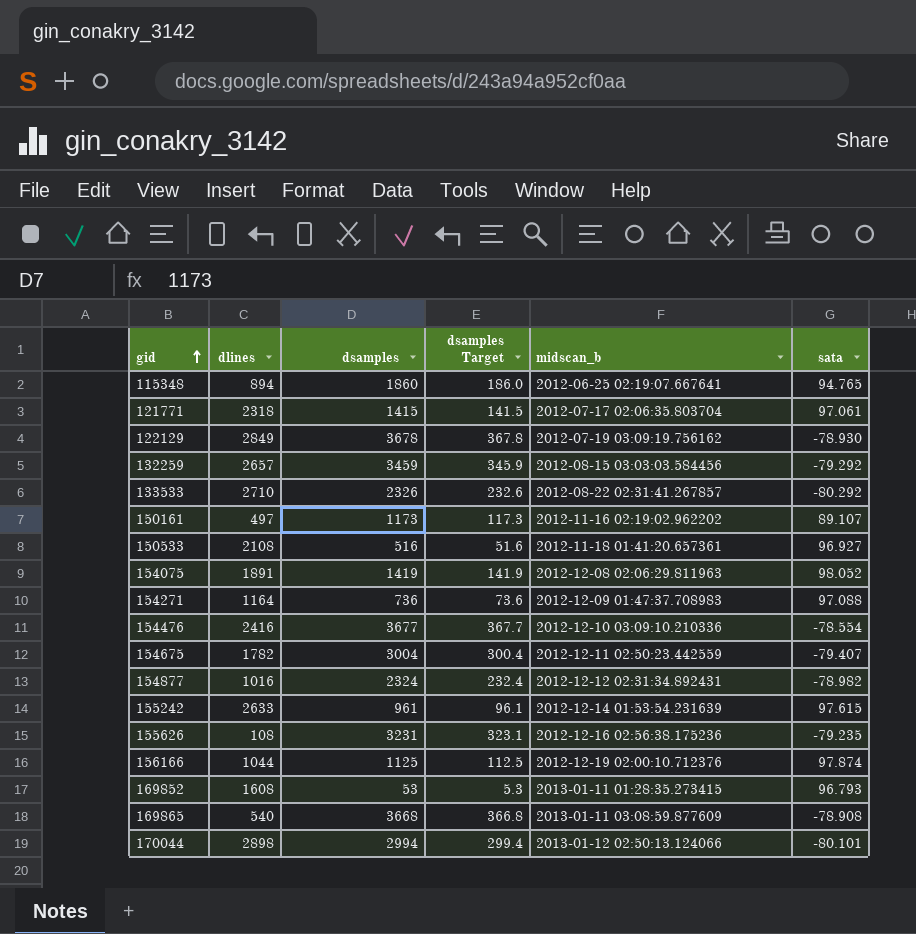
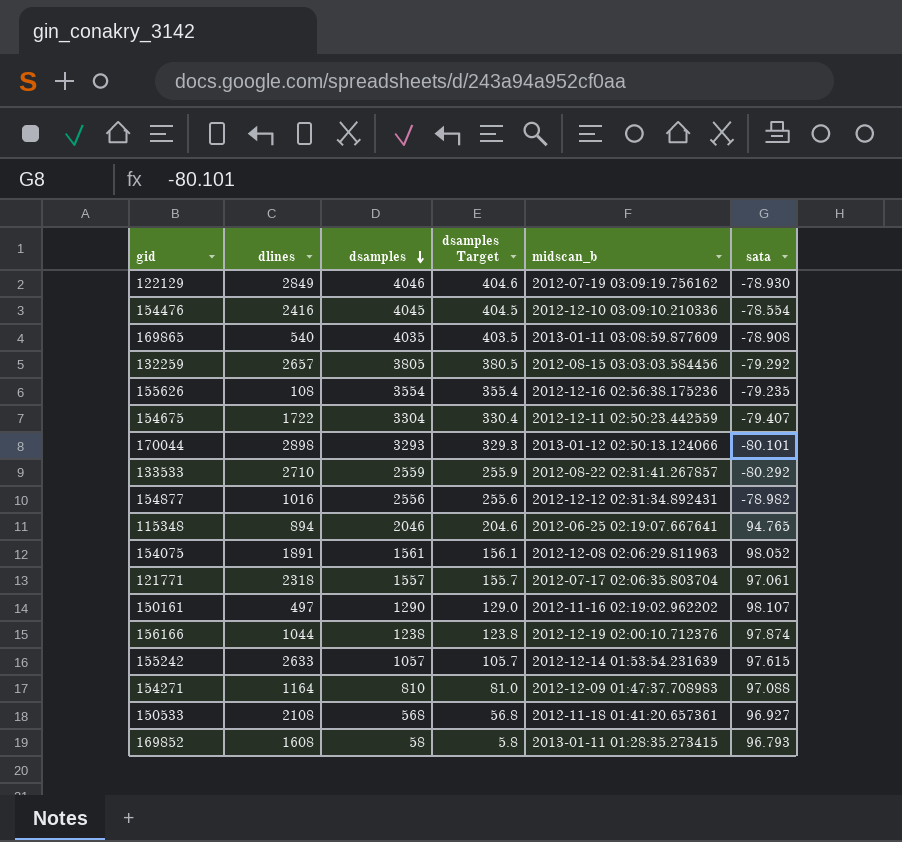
row order: gid ascending -> dsamples descending
122129 | dsamples: 3678 -> 4046
122129 | dsamples Target: 367.8 -> 404.6
154476 | dsamples: 3677 -> 4045
154476 | dsamples Target: 367.7 -> 404.5
169865 | dsamples: 3668 -> 4035
169865 | dsamples Target: 366.8 -> 403.5
132259 | dsamples: 3459 -> 3805
132259 | dsamples Target: 345.9 -> 380.5
155626 | dsamples: 3231 -> 3554
155626 | dsamples Target: 323.1 -> 355.4
154675 | dlines: 1782 -> 1722
154675 | dsamples: 3004 -> 3304
154675 | dsamples Target: 300.4 -> 330.4
170044 | dsamples: 2994 -> 3293
170044 | dsamples Target: 299.4 -> 329.3
133533 | dsamples: 2326 -> 2559
133533 | dsamples Target: 232.6 -> 255.9
154877 | dsamples: 2324 -> 2556
154877 | dsamples Target: 232.4 -> 255.6
115348 | dsamples: 1860 -> 2046
115348 | dsamples Target: 186.0 -> 204.6
154075 | dsamples: 1419 -> 1561
154075 | dsamples Target: 141.9 -> 156.1
121771 | dsamples: 1415 -> 1557
121771 | dsamples Target: 141.5 -> 155.7
150161 | dsamples: 1173 -> 1290
150161 | dsamples Target: 117.3 -> 129.0
150161 | sata: 89.107 -> 98.107
156166 | dsamples: 1125 -> 1238
156166 | dsamples Target: 112.5 -> 123.8
155242 | dsamples: 961 -> 1057
155242 | dsamples Target: 96.1 -> 105.7
154271 | dsamples: 736 -> 810
154271 | dsamples Target: 73.6 -> 81.0
150533 | dsamples: 516 -> 568
150533 | dsamples Target: 51.6 -> 56.8
169852 | dsamples: 53 -> 58
169852 | dsamples Target: 5.3 -> 5.8

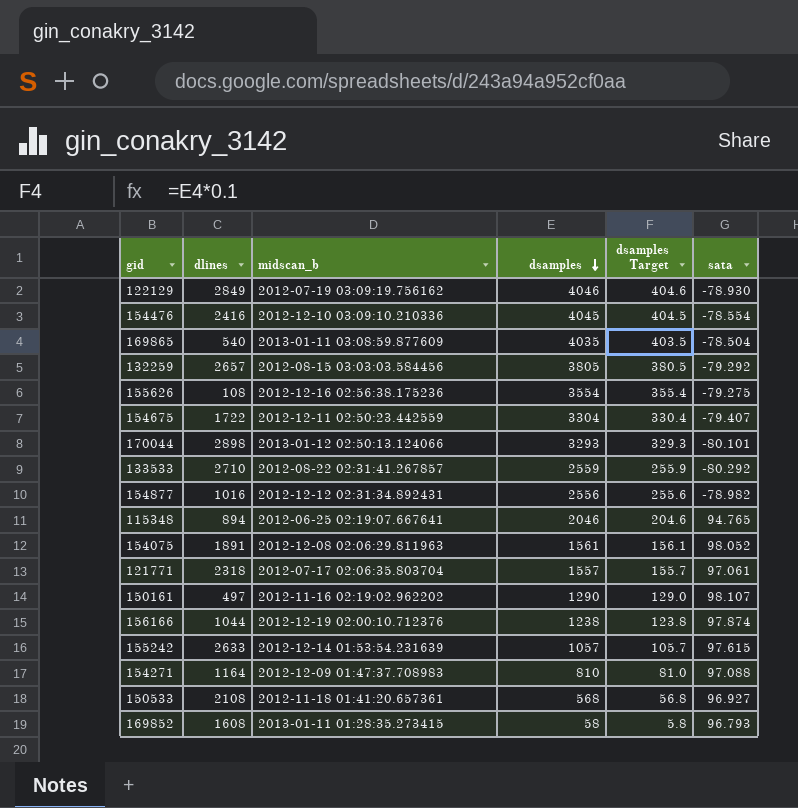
column midscan_b | position: 5 -> 3
169865 | sata: -78.908 -> -78.504
155626 | sata: -79.235 -> -79.275

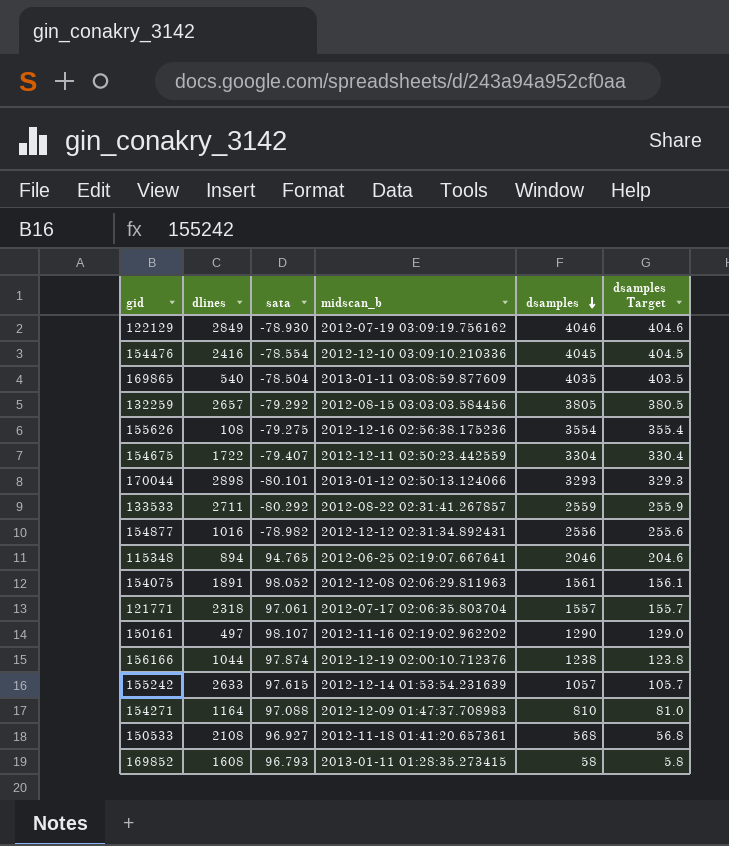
column sata | position: 6 -> 3
133533 | dlines: 2710 -> 2711

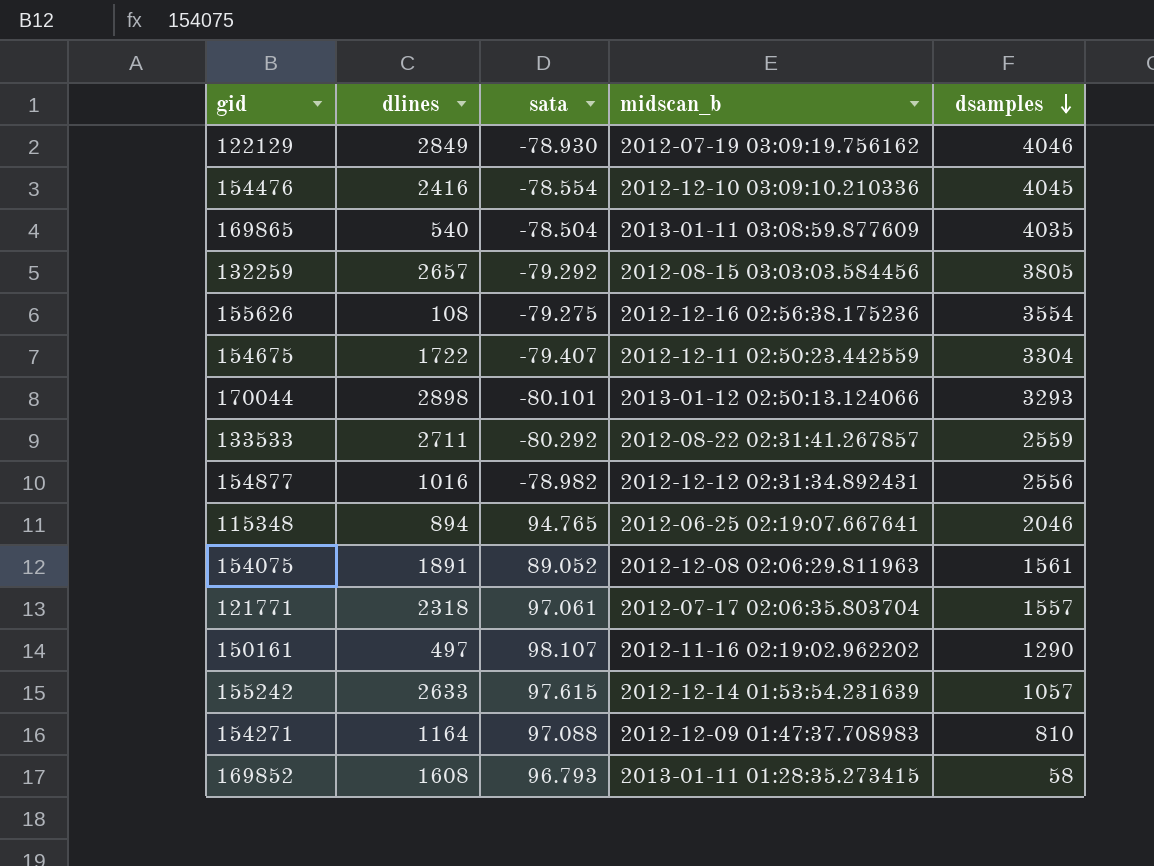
column dsamples Target | formula: [dsamples] * 0.1 -> none
row 156166: 1044 | 97.874 | 2012-12-19 02:00:10.712376 | 1238 | 123.8 -> none
row 150533: 2108 | 96.927 | 2012-11-18 01:41:20.657361 | 568 | 56.8 -> none
154075 | sata: 98.052 -> 89.052

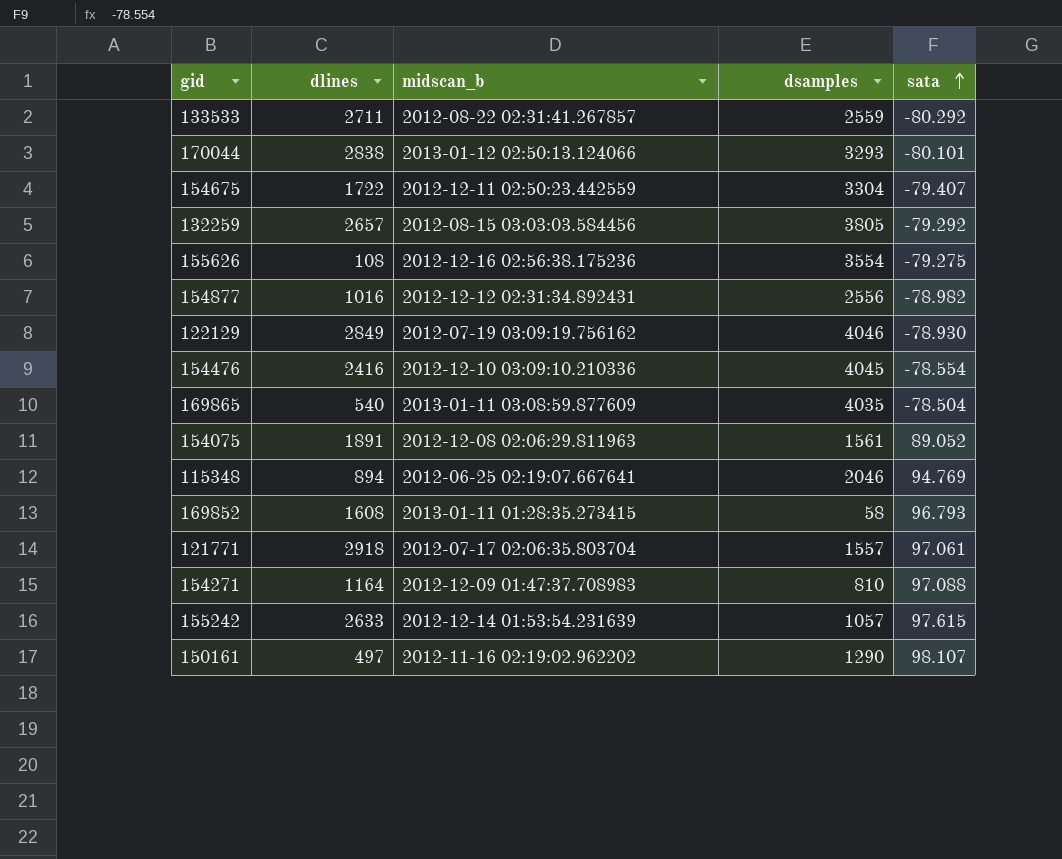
row order: dsamples descending -> sata ascending
column sata | position: 3 -> 5
170044 | dlines: 2898 -> 2838
115348 | sata: 94.765 -> 94.769
121771 | dlines: 2318 -> 2918

